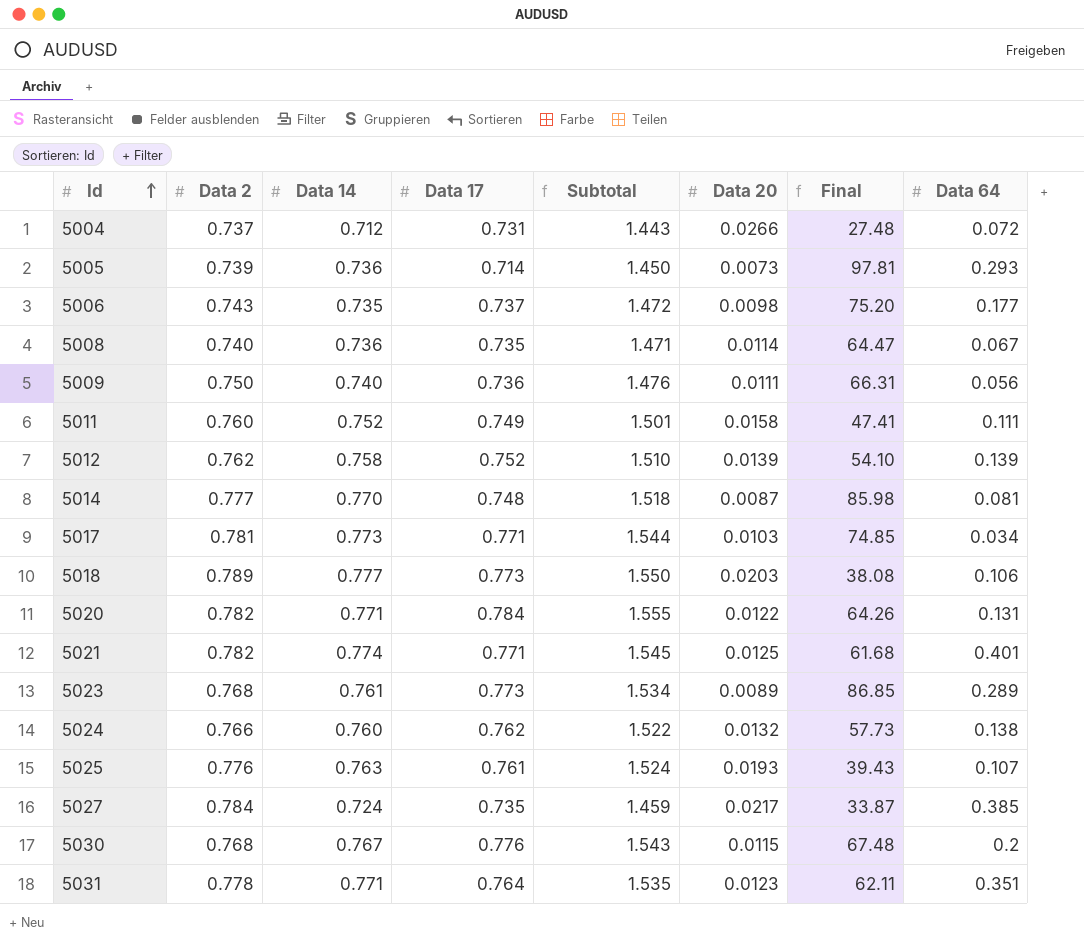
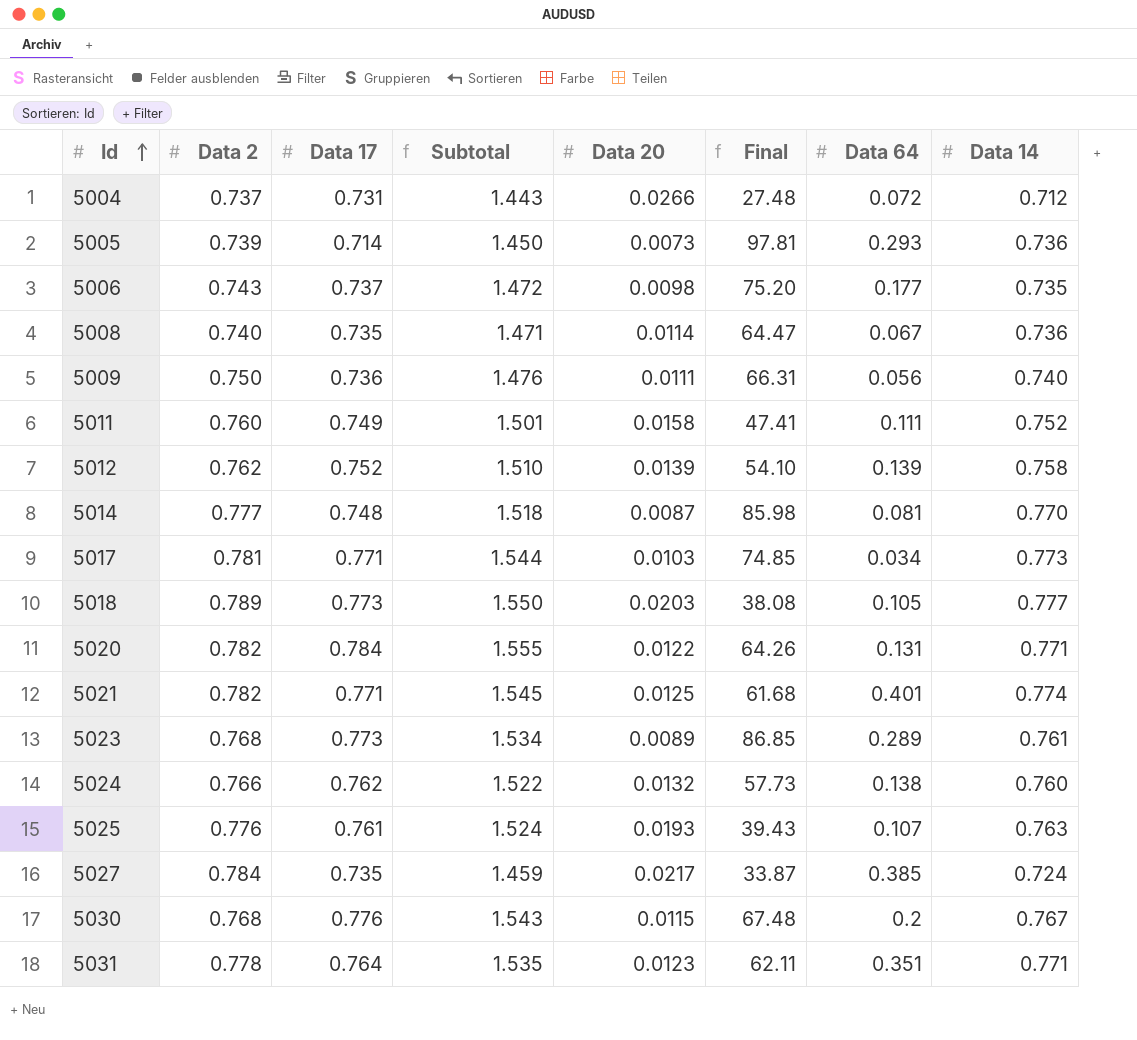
column Data 14 | position: 3 -> 8
5018 | Data 64: 0.106 -> 0.105

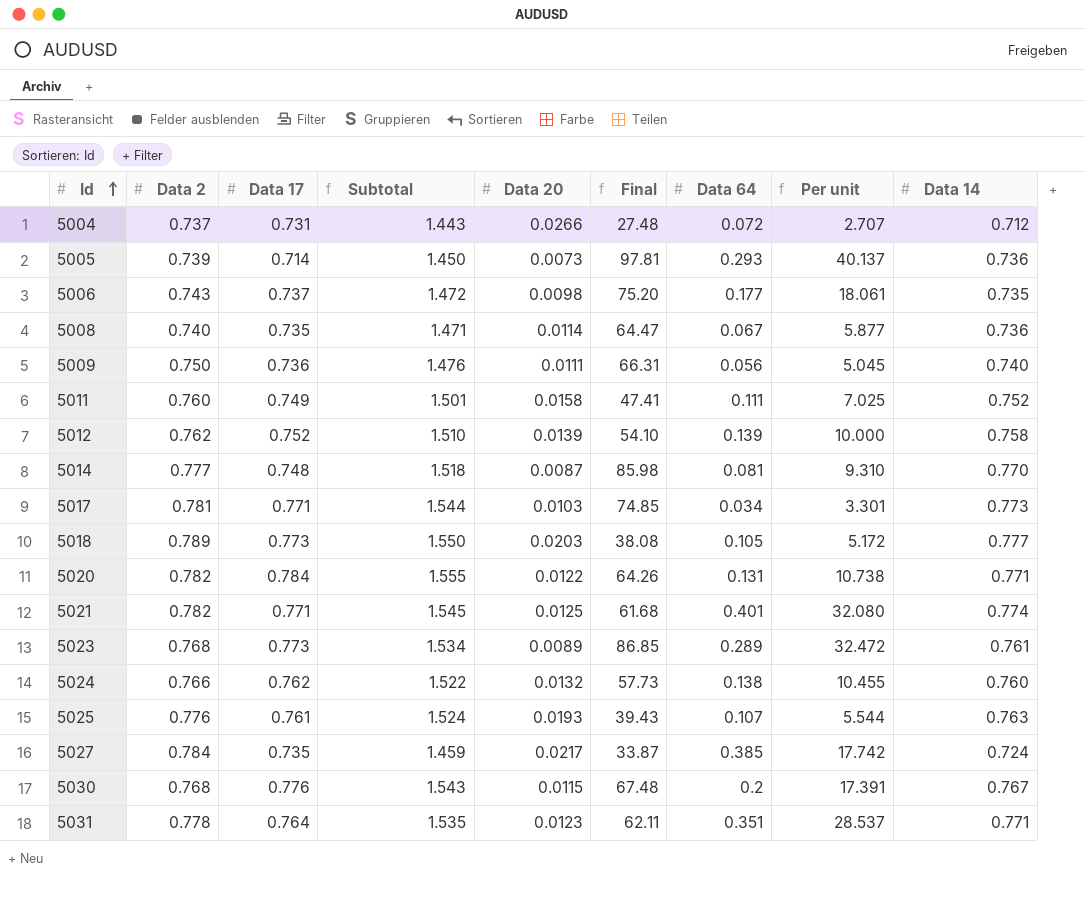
column Per unit | formula: none -> [Data 64] / [Data 20]

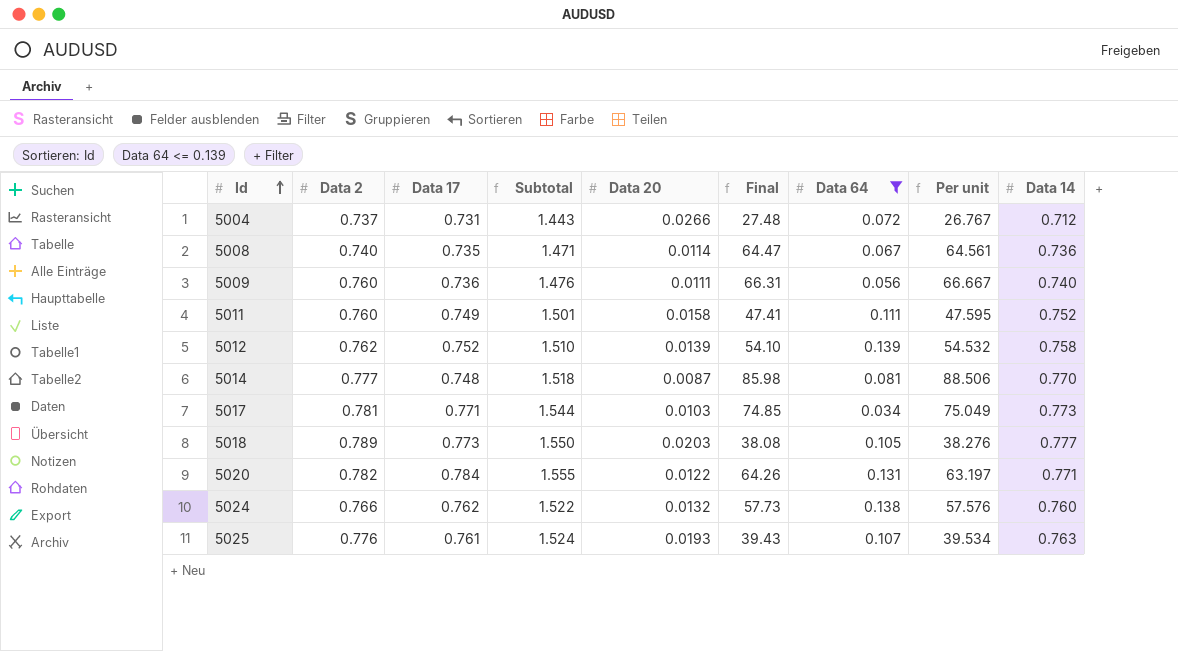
filter: none -> Data 64 <= 0.139
column Per unit | formula: [Data 64] / [Data 20] -> [Data 14] / [Data 20]
5009 | Data 2: 0.750 -> 0.760

